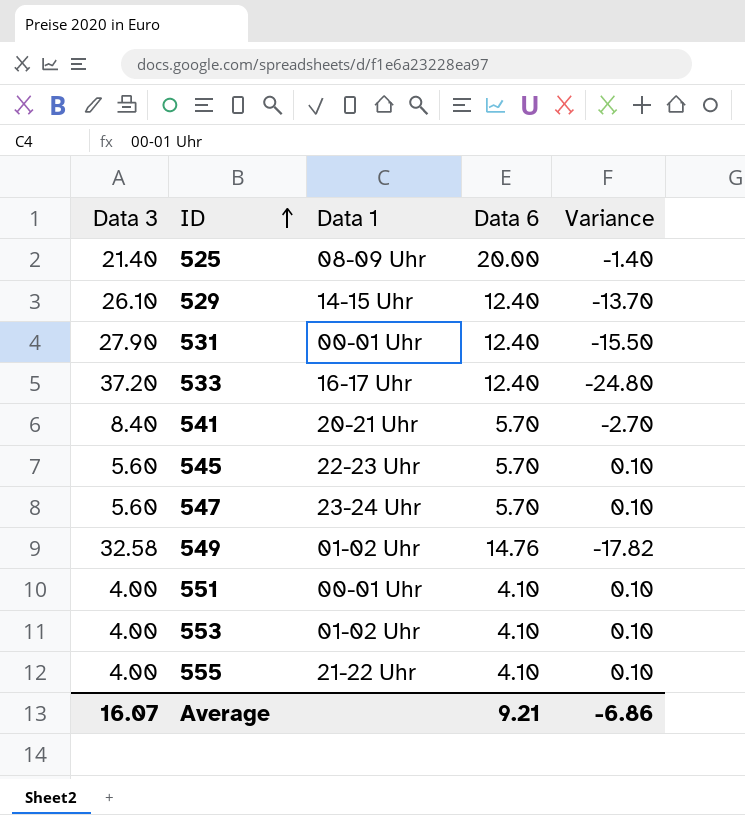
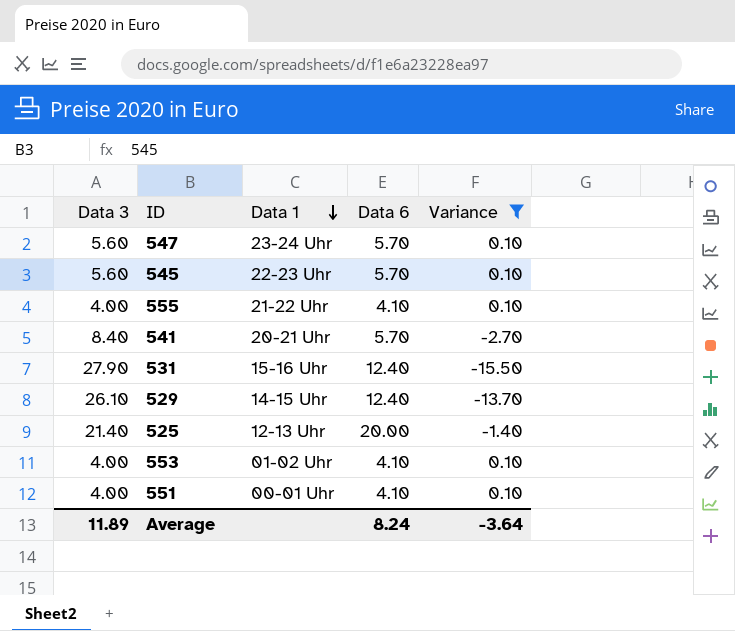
filter: none -> Variance >= -15.50
row order: ID ascending -> Data 1 descending
531 | Data 1: 00-01 Uhr -> 15-16 Uhr
525 | Data 1: 08-09 Uhr -> 12-13 Uhr
Average | Data 3: 16.07 -> 11.89
Average | Data 6: 9.21 -> 8.24
Average | Variance: -6.86 -> -3.64

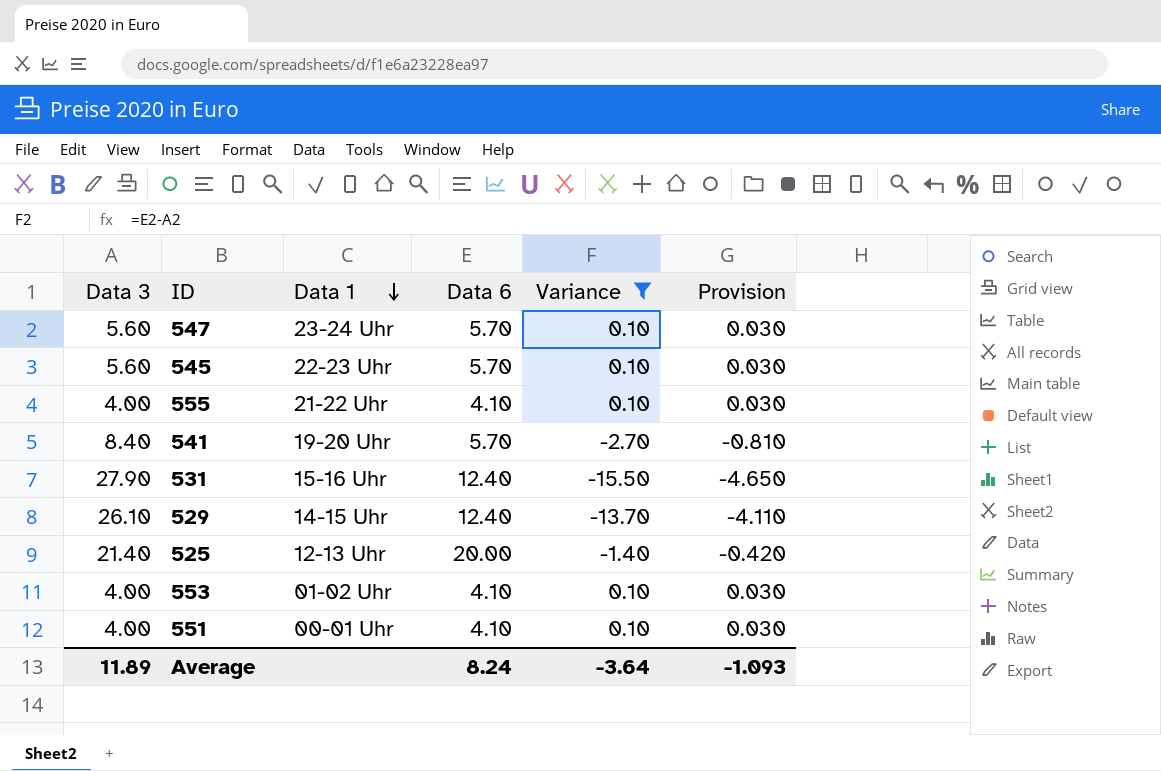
column Provision | formula: none -> [Variance] * 0.3
541 | Data 1: 20-21 Uhr -> 19-20 Uhr

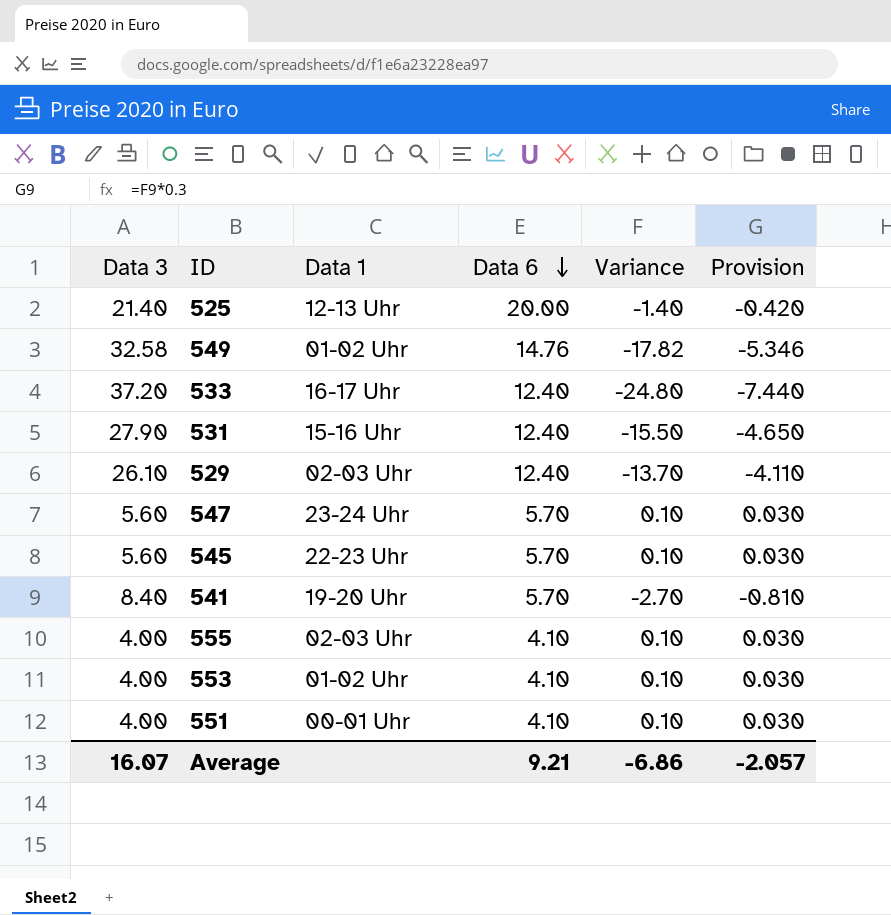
filter: Variance >= -15.50 -> none
row order: Data 1 descending -> Data 6 descending
529 | Data 1: 14-15 Uhr -> 02-03 Uhr
555 | Data 1: 21-22 Uhr -> 02-03 Uhr
Average | Data 3: 11.89 -> 16.07
Average | Data 6: 8.24 -> 9.21
Average | Variance: -3.64 -> -6.86
Average | Provision: -1.093 -> -2.057

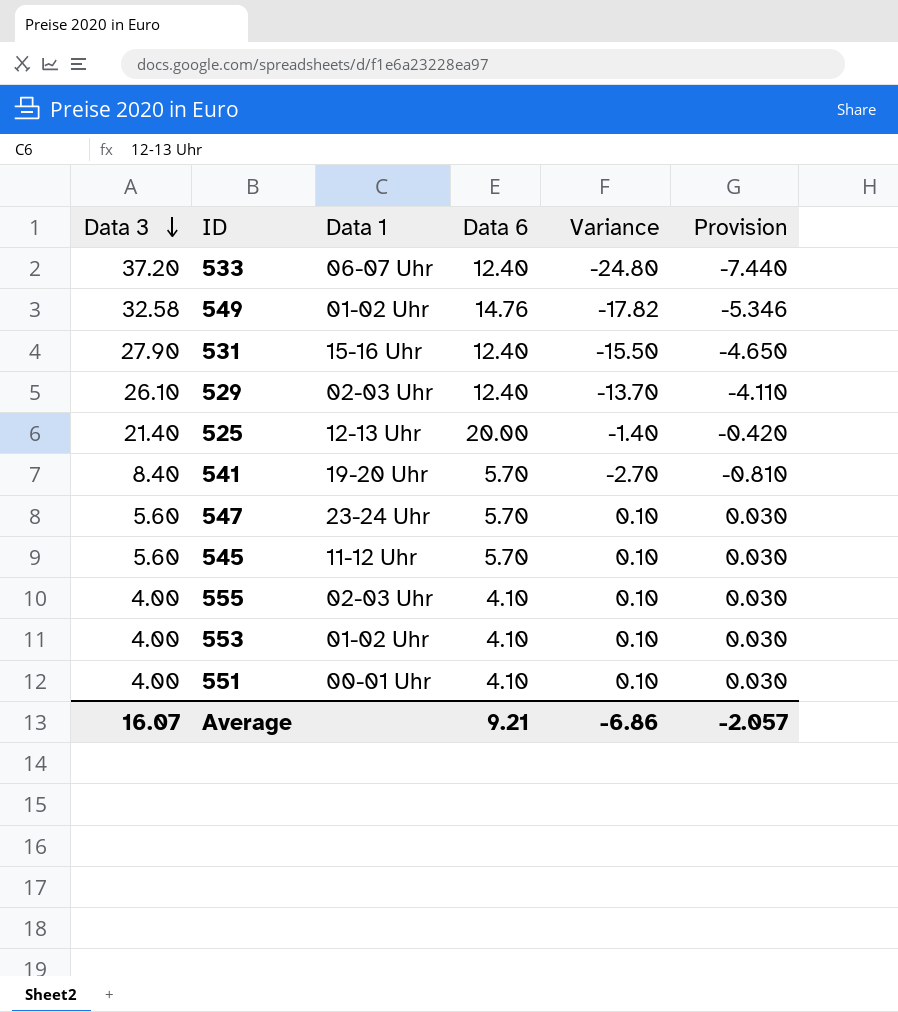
row order: Data 6 descending -> Data 3 descending
533 | Data 1: 16-17 Uhr -> 06-07 Uhr
545 | Data 1: 22-23 Uhr -> 11-12 Uhr

